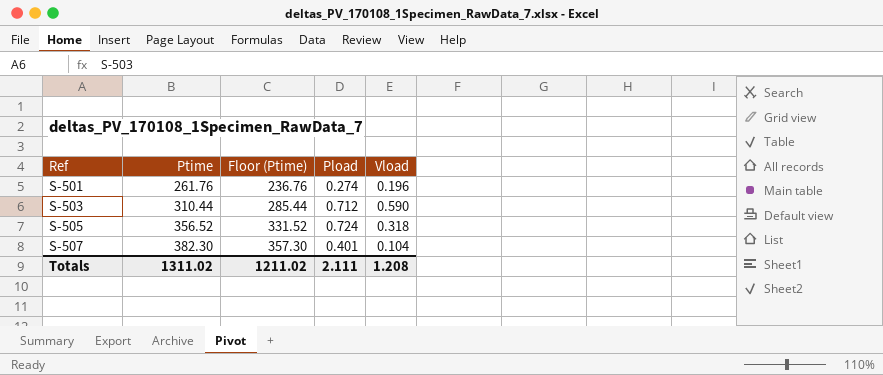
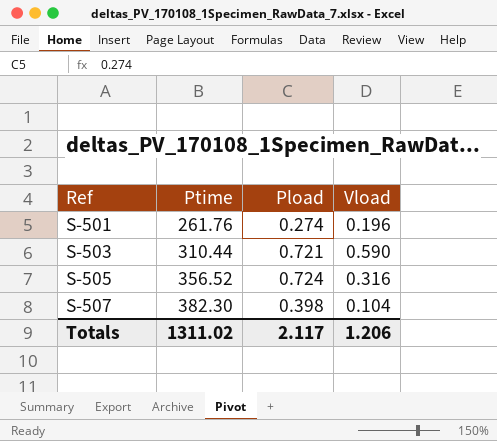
column Floor (Ptime) | formula: [Ptime] - 25 -> none
S-503 | Pload: 0.712 -> 0.721
S-505 | Vload: 0.318 -> 0.316
S-507 | Pload: 0.401 -> 0.398
Totals | Pload: 2.111 -> 2.117
Totals | Vload: 1.208 -> 1.206

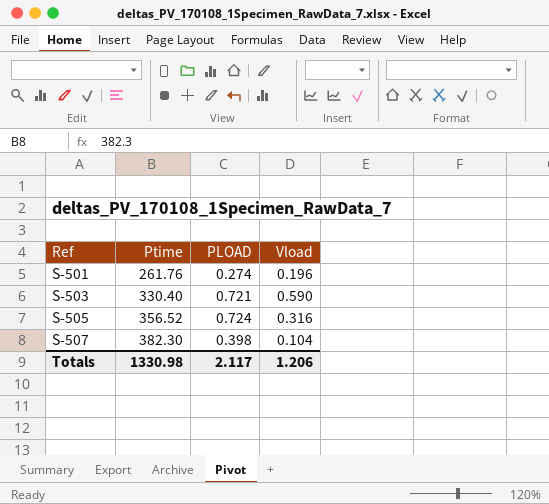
column name: Pload -> PLOAD
S-503 | Ptime: 310.44 -> 330.40
Totals | Ptime: 1311.02 -> 1330.98

